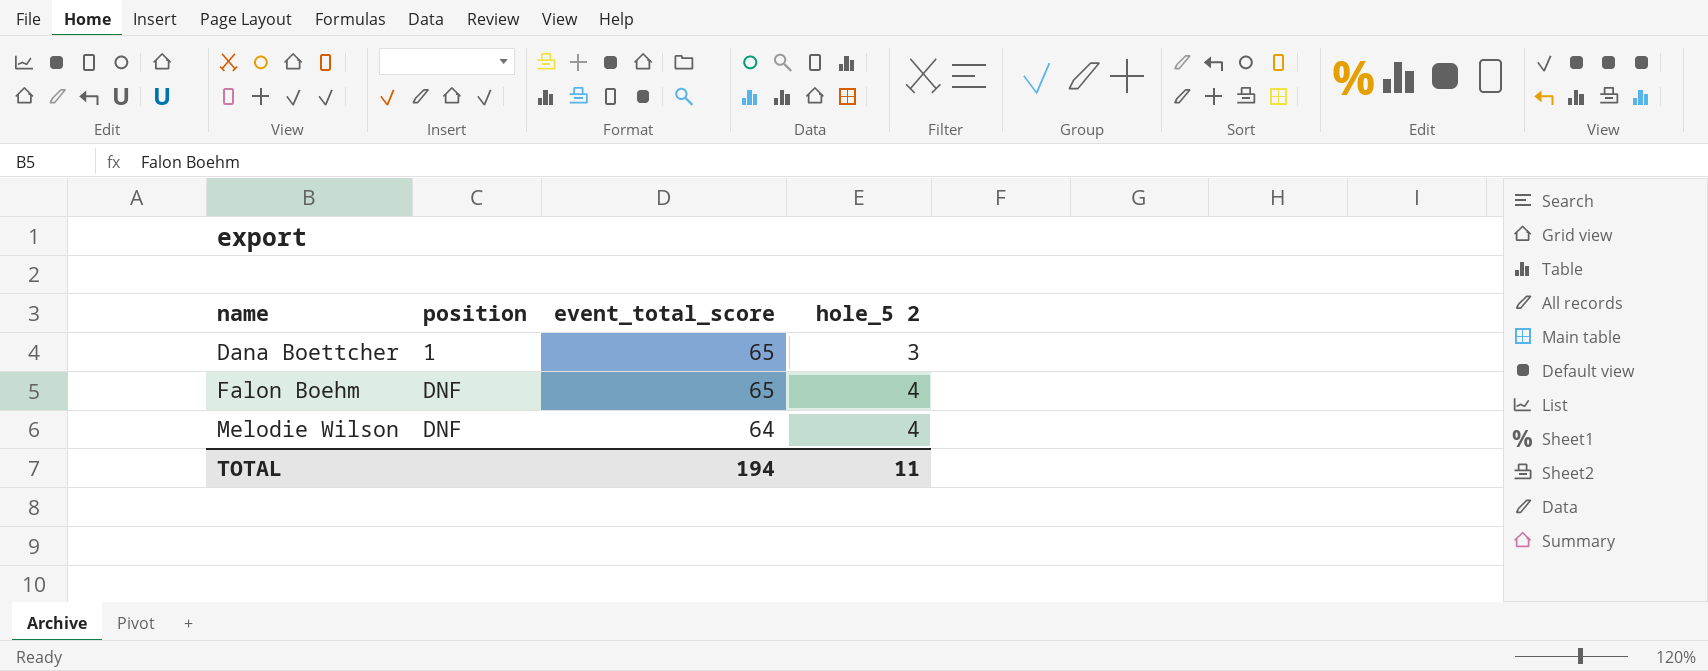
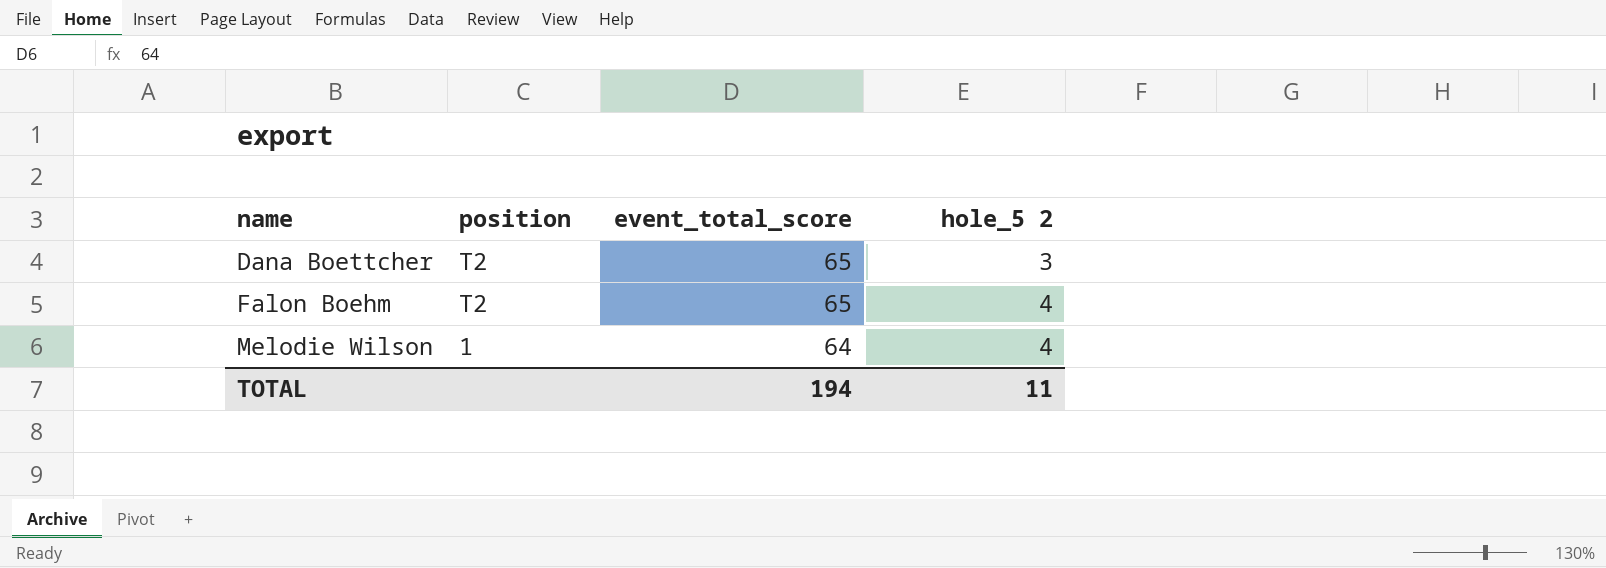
Dana Boettcher | position: 1 -> T2
Falon Boehm | position: DNF -> T2
Melodie Wilson | position: DNF -> 1

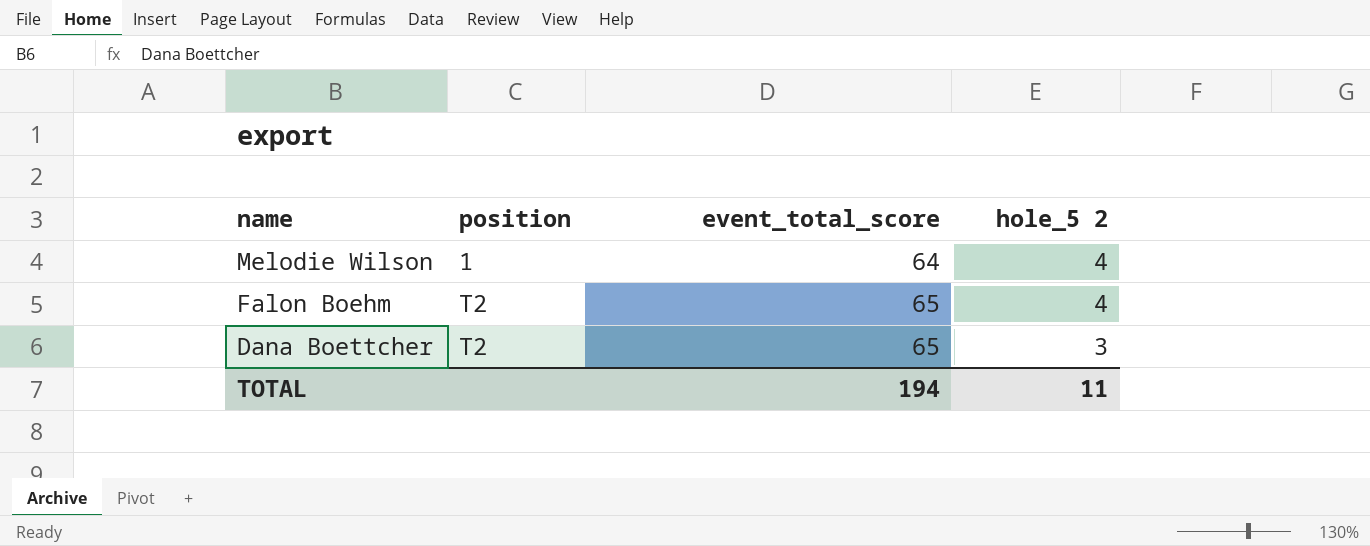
row order: name ascending -> name descending

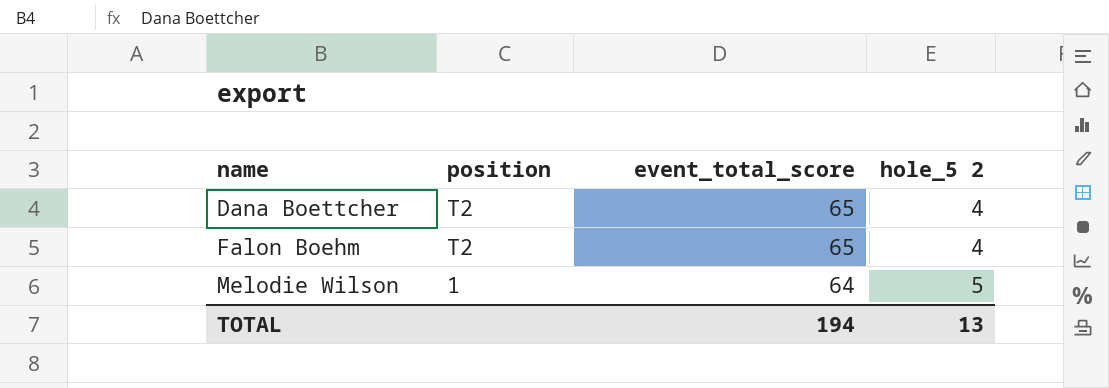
row order: name descending -> name ascending
Dana Boettcher | hole_5 2: 3 -> 4
Melodie Wilson | hole_5 2: 4 -> 5
TOTAL | hole_5 2: 11 -> 13

